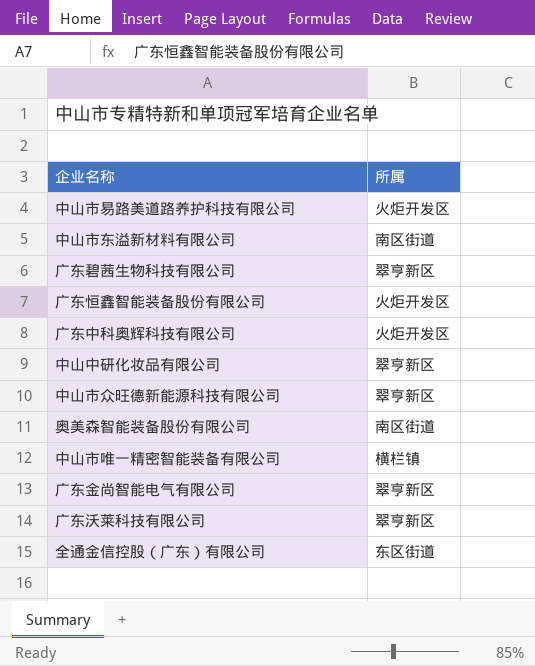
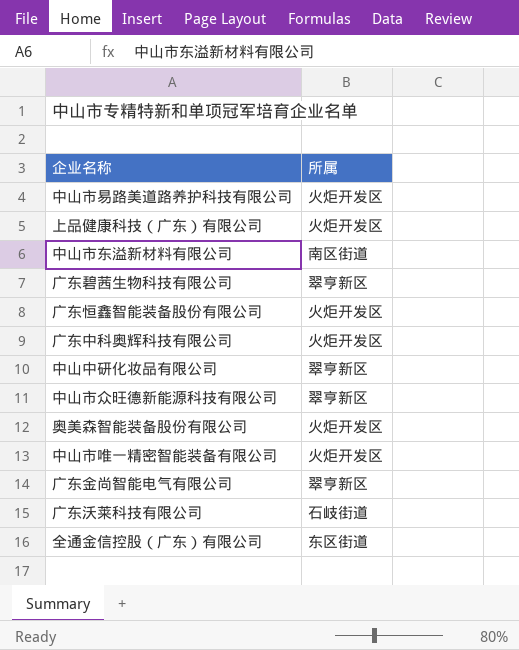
row 上品健康科技（广东）有限公司: none -> 火炬开发区
奥美森智能装备股份有限公司 | 所属: 南区街道 -> 火炬开发区
中山市唯一精密智能装备有限公司 | 所属: 横栏镇 -> 火炬开发区
广东沃莱科技有限公司 | 所属: 翠亨新区 -> 石岐街道

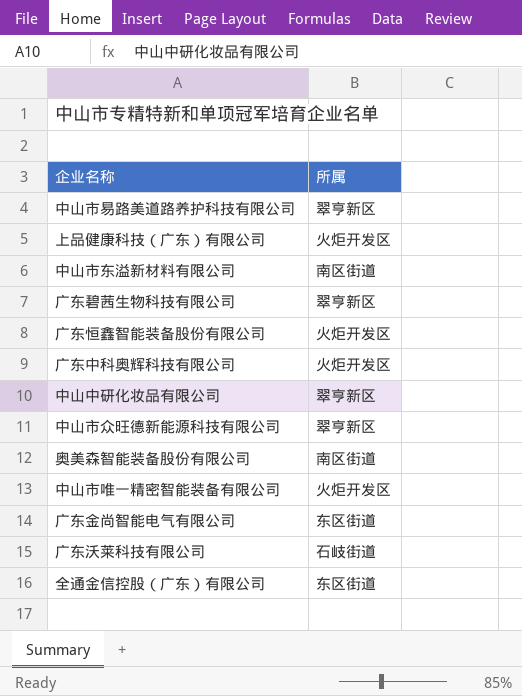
中山市易路美道路养护科技有限公司 | 所属: 火炬开发区 -> 翠亨新区
奥美森智能装备股份有限公司 | 所属: 火炬开发区 -> 南区街道
广东金尚智能电气有限公司 | 所属: 翠亨新区 -> 东区街道

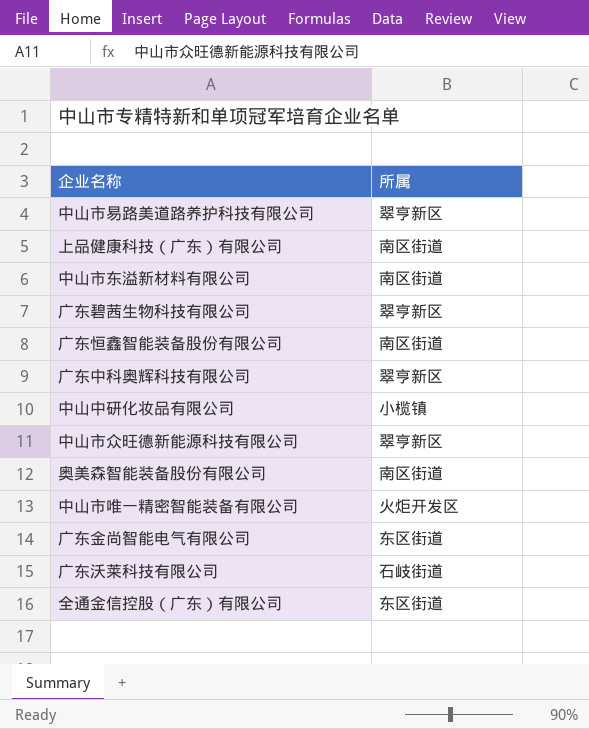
上品健康科技（广东）有限公司 | 所属: 火炬开发区 -> 南区街道
广东恒鑫智能装备股份有限公司 | 所属: 火炬开发区 -> 南区街道
广东中科奥辉科技有限公司 | 所属: 火炬开发区 -> 翠亨新区
中山中研化妆品有限公司 | 所属: 翠亨新区 -> 小榄镇

